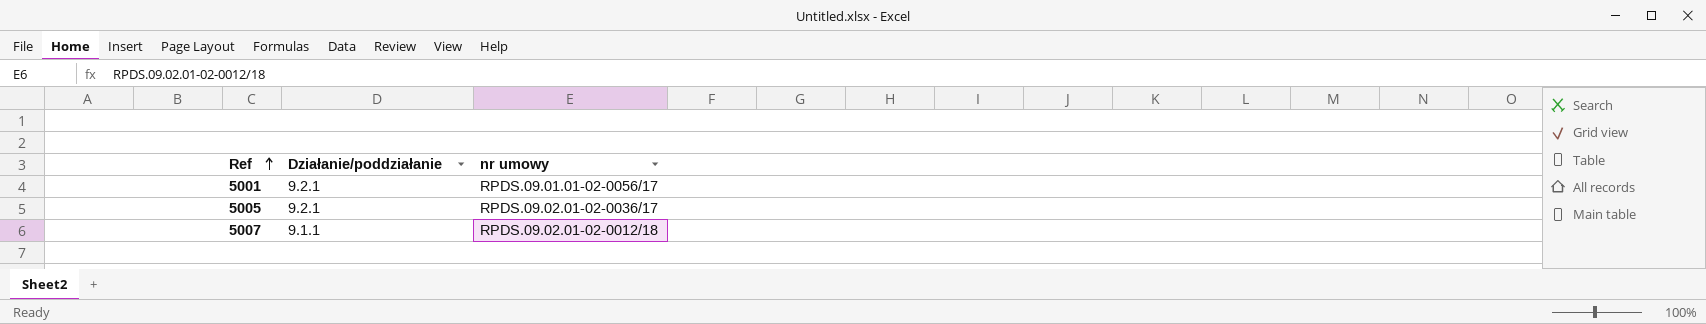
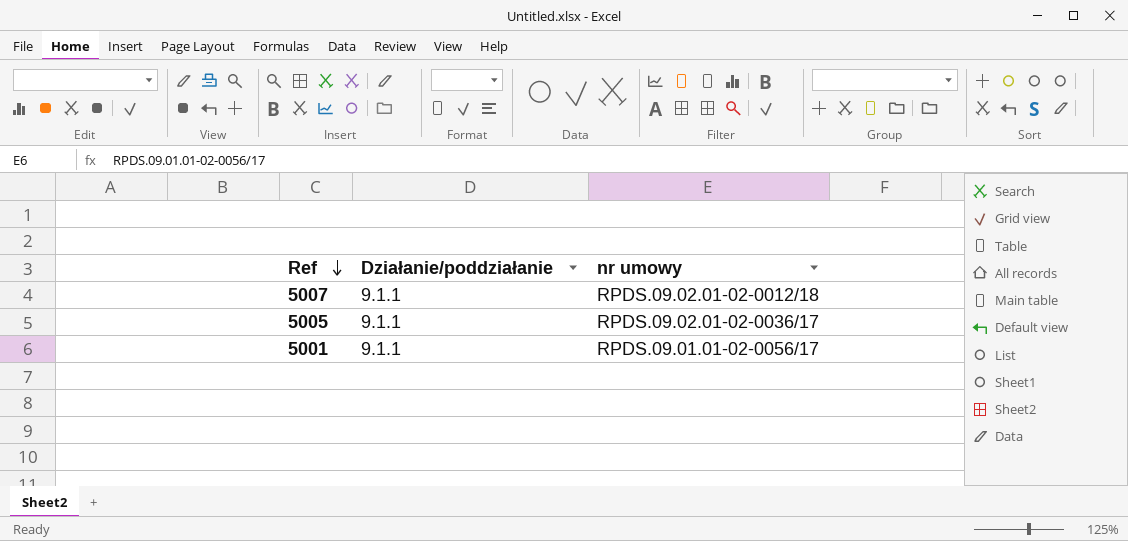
row order: Ref ascending -> Ref descending
5005 | Działanie/poddziałanie: 9.2.1 -> 9.1.1
5001 | Działanie/poddziałanie: 9.2.1 -> 9.1.1

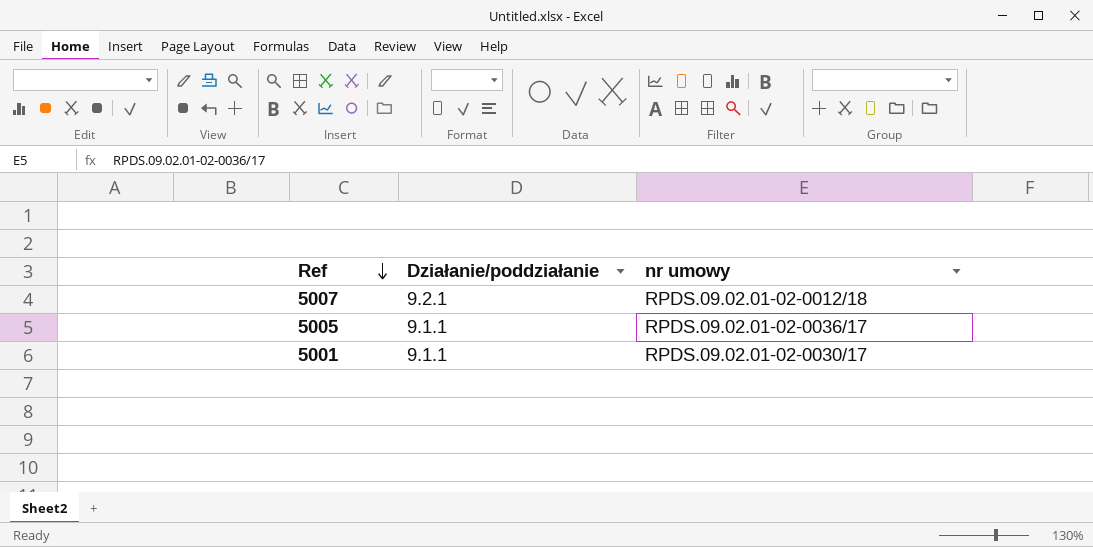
5007 | Działanie/poddziałanie: 9.1.1 -> 9.2.1
5001 | nr umowy: RPDS.09.01.01-02-0056/17 -> RPDS.09.02.01-02-0030/17

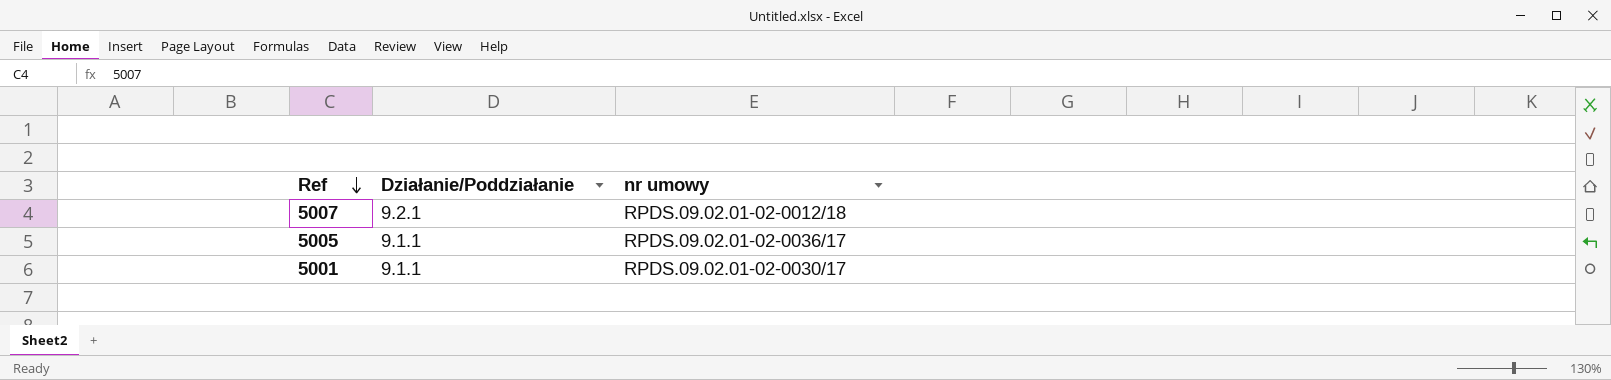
column name: Działanie/poddziałanie -> Działanie/Poddziałanie

